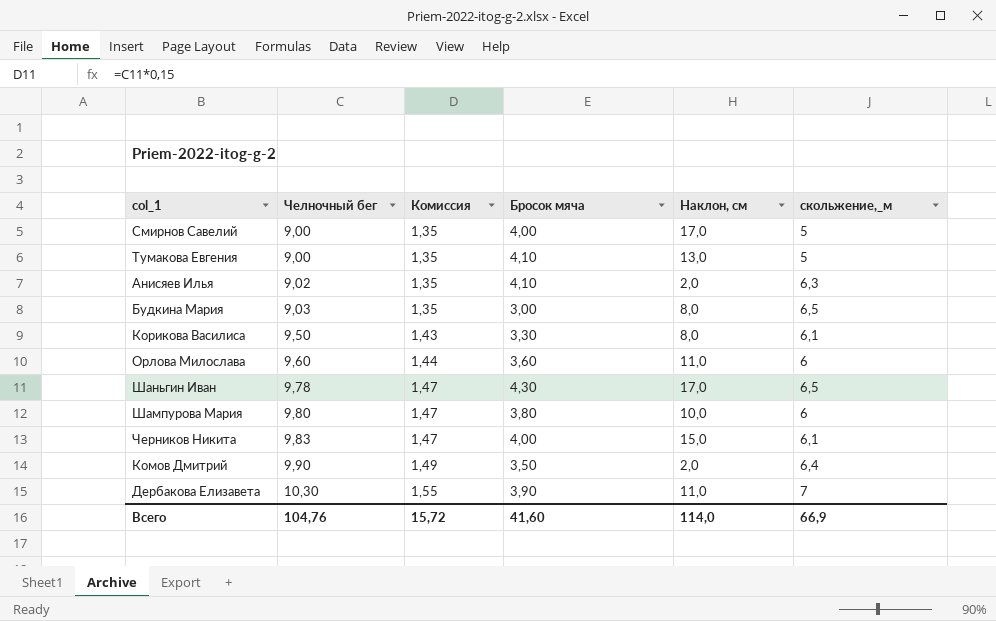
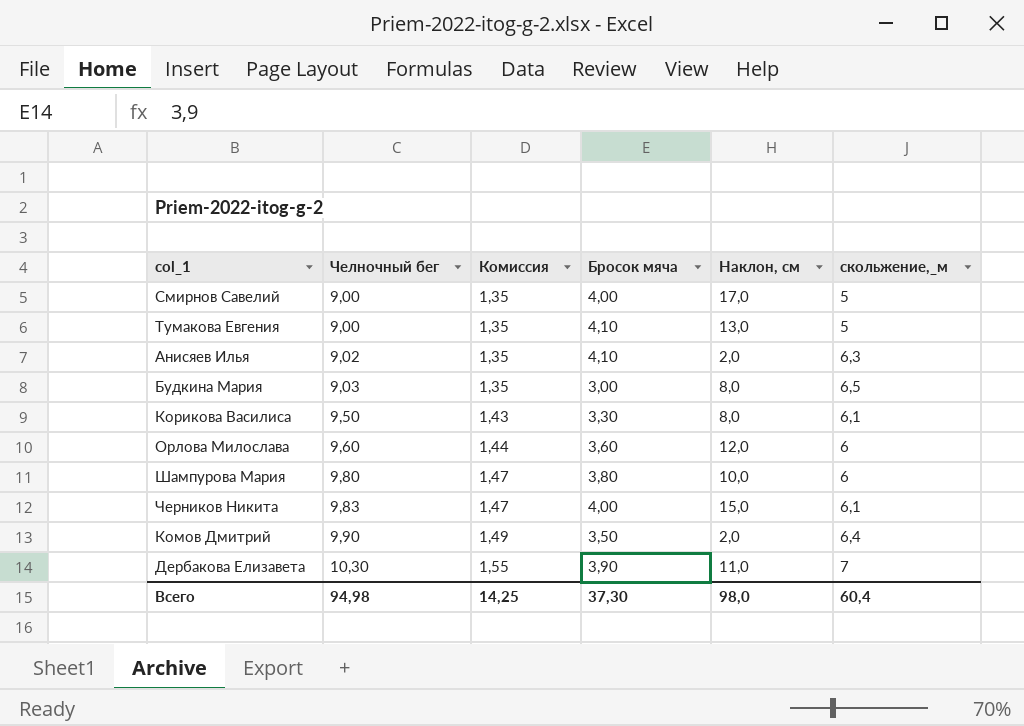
row Шаньгин Иван: 9,78 | 1,47 | 4,30 | 17,0 | 6,5 -> none
Орлова Милослава | Наклон, см: 11,0 -> 12,0
Всего | Челночный бег: 104,76 -> 94,98
Всего | Комиссия: 15,72 -> 14,25
Всего | Бросок мяча: 41,60 -> 37,30
Всего | Наклон, см: 114,0 -> 98,0
Всего | скольжение,_м: 66,9 -> 60,4

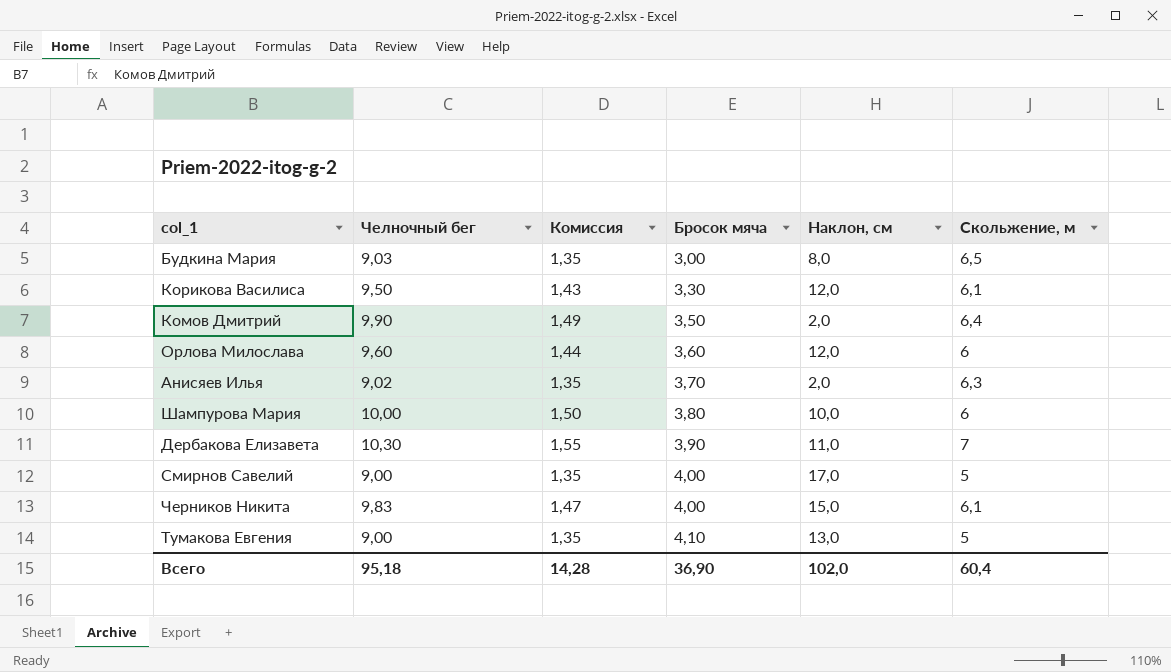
row order: Челночный бег ascending -> Бросок мяча ascending
column name: скольжение,_м -> Скольжение, м
Корикова Василиса | Наклон, см: 8,0 -> 12,0
Анисяев Илья | Бросок мяча: 4,10 -> 3,70
Шампурова Мария | Челночный бег: 9,80 -> 10,00
Шампурова Мария | Комиссия: 1,47 -> 1,50
Всего | Челночный бег: 94,98 -> 95,18
Всего | Комиссия: 14,25 -> 14,28
Всего | Бросок мяча: 37,30 -> 36,90
Всего | Наклон, см: 98,0 -> 102,0

